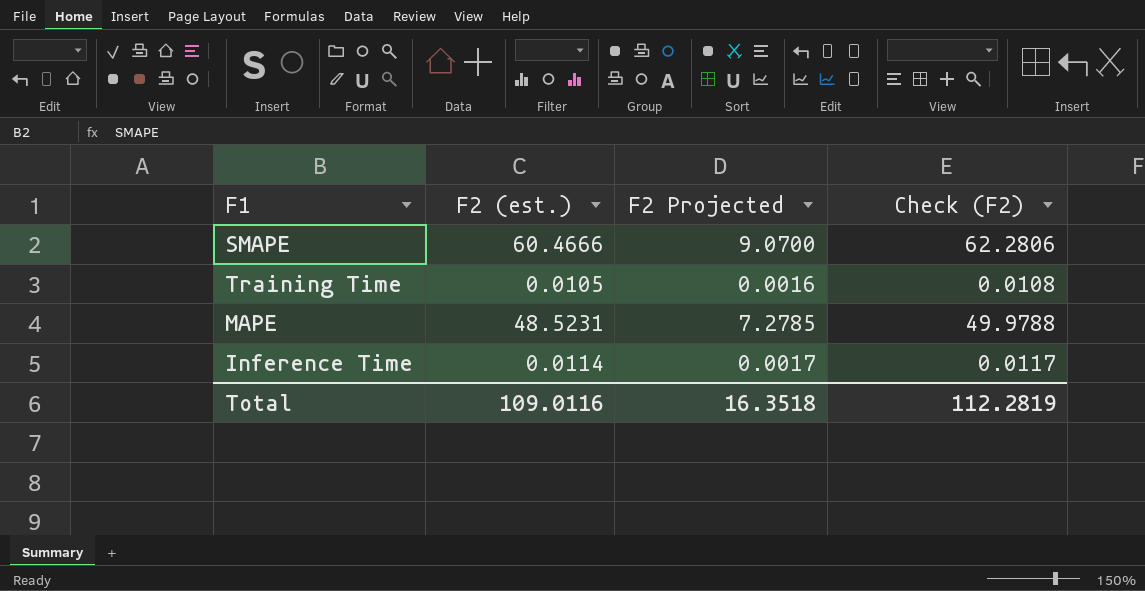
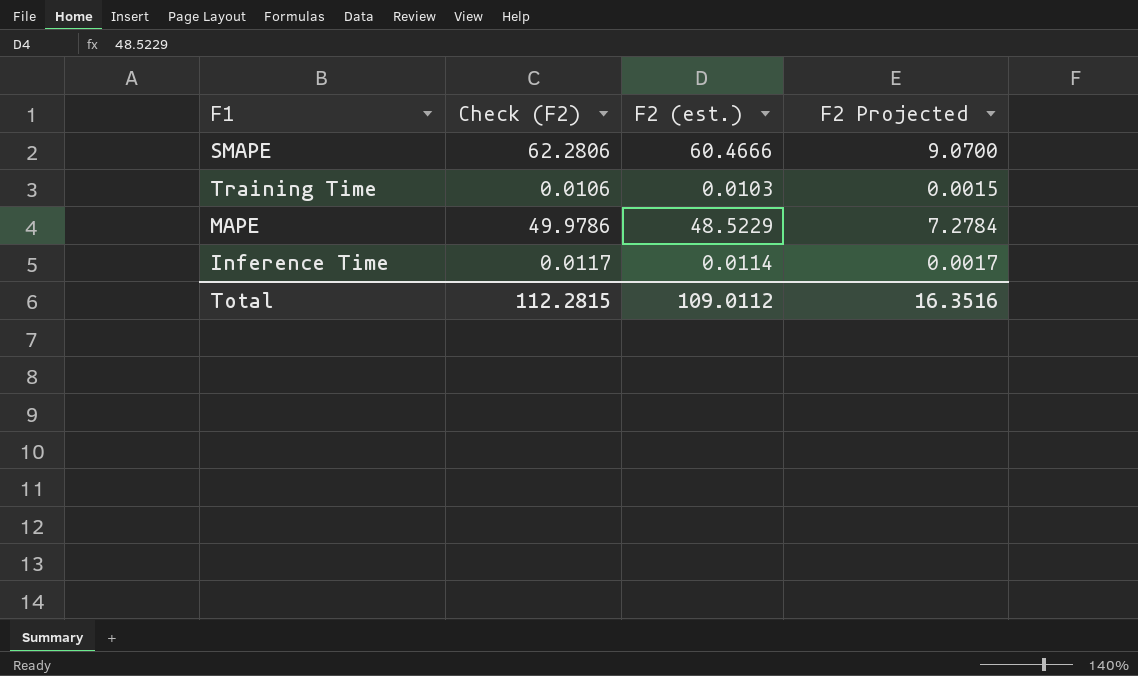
column Check (F2) | position: 4 -> 2
Training Time | Check (F2): 0.0108 -> 0.0106
Training Time | F2 (est.): 0.0105 -> 0.0103
Training Time | F2 Projected: 0.0016 -> 0.0015
MAPE | Check (F2): 49.9788 -> 49.9786
MAPE | F2 (est.): 48.5231 -> 48.5229
MAPE | F2 Projected: 7.2785 -> 7.2784
Total | Check (F2): 112.2819 -> 112.2815
Total | F2 (est.): 109.0116 -> 109.0112
Total | F2 Projected: 16.3518 -> 16.3516

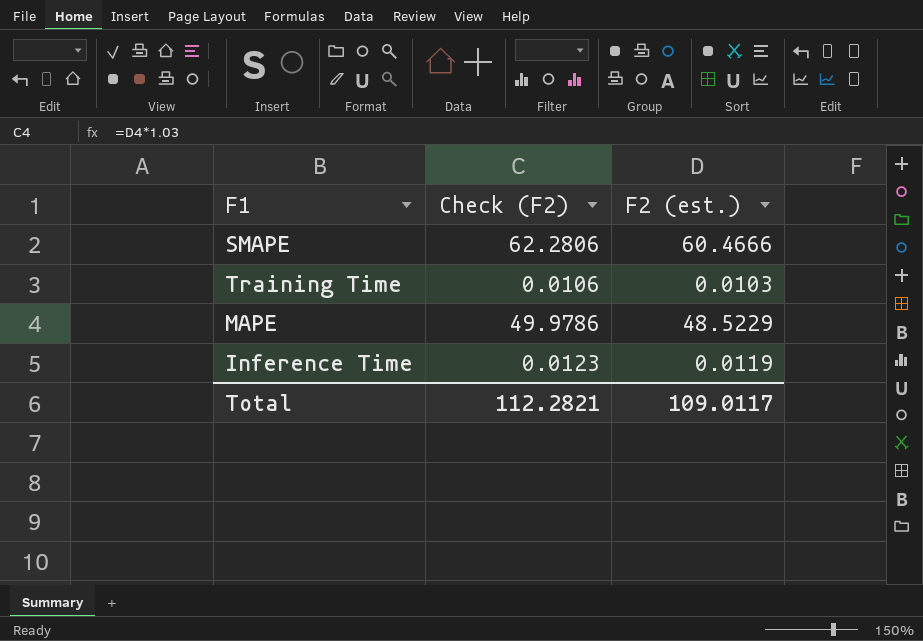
column F2 Projected | formula: [F2 (est.)] * 0.15 -> none
Inference Time | Check (F2): 0.0117 -> 0.0123
Inference Time | F2 (est.): 0.0114 -> 0.0119
Total | Check (F2): 112.2815 -> 112.2821
Total | F2 (est.): 109.0112 -> 109.0117

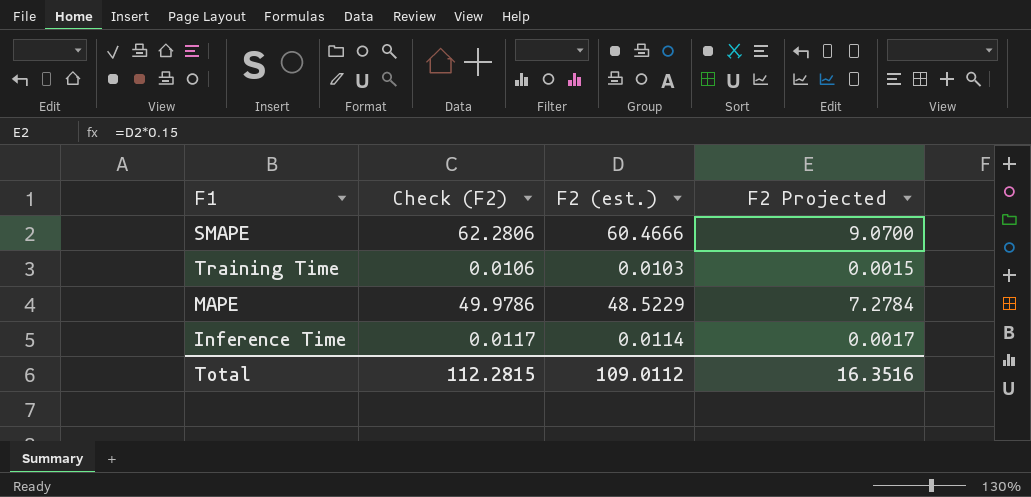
column F2 Projected | formula: none -> [F2 (est.)] * 0.15
Inference Time | Check (F2): 0.0123 -> 0.0117
Inference Time | F2 (est.): 0.0119 -> 0.0114
Total | Check (F2): 112.2821 -> 112.2815
Total | F2 (est.): 109.0117 -> 109.0112

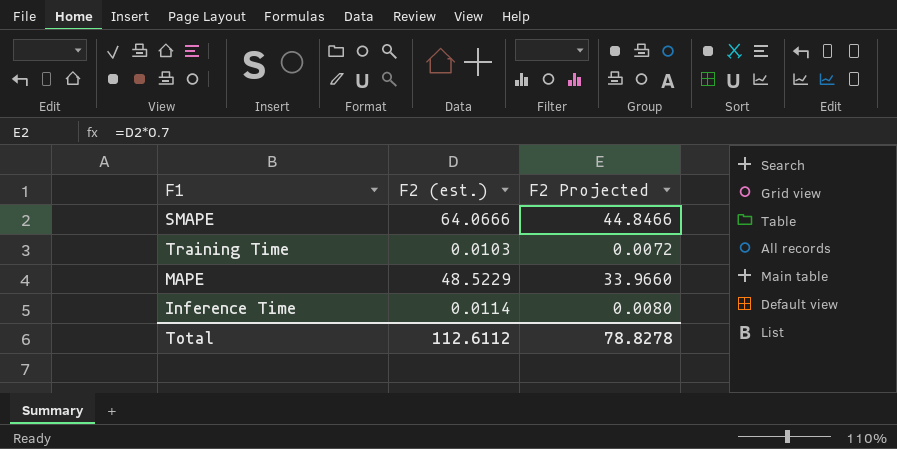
column Check (F2) | formula: [F2 (est.)] * 1.03 -> none
column F2 Projected | formula: [F2 (est.)] * 0.15 -> [F2 (est.)] * 0.7
SMAPE | F2 (est.): 60.4666 -> 64.0666
Total | F2 (est.): 109.0112 -> 112.6112
Total | F2 Projected: 16.3516 -> 78.8278

